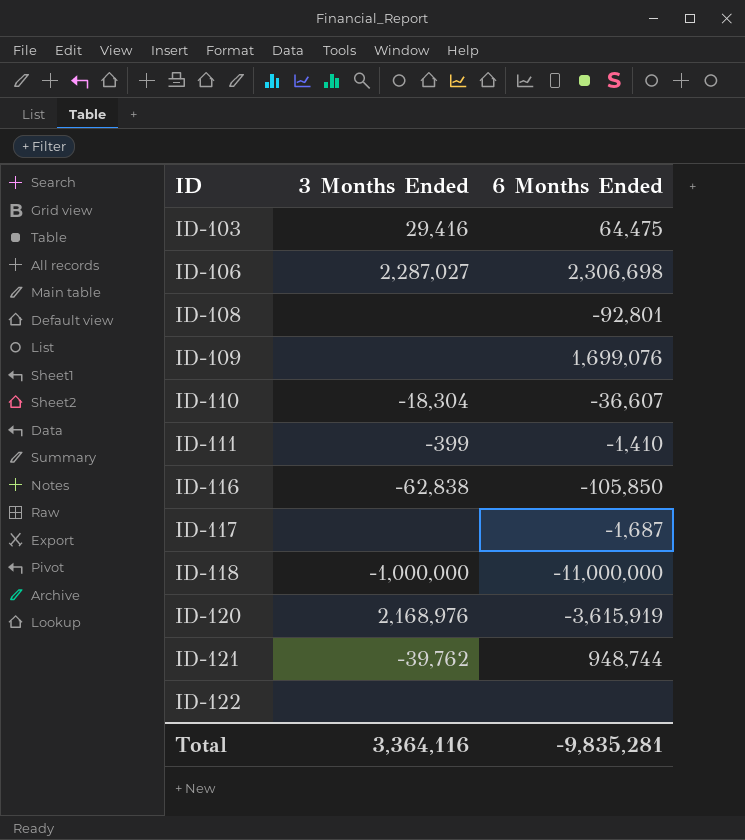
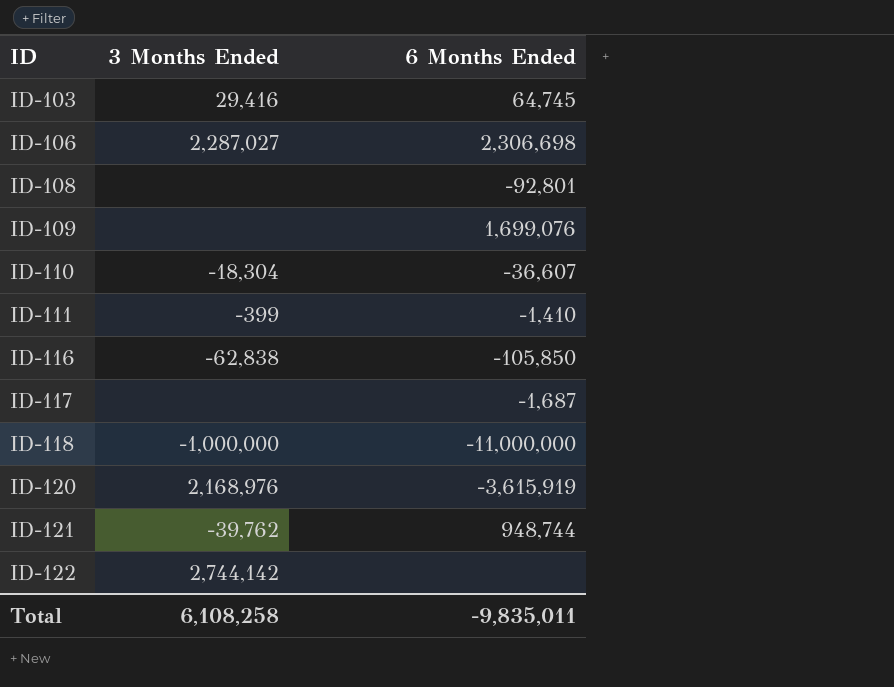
ID-103 | 6 Months Ended: 64,475 -> 64,745
ID-122 | 3 Months Ended: none -> 2,744,142
Total | 3 Months Ended: 3,364,116 -> 6,108,258
Total | 6 Months Ended: -9,835,281 -> -9,835,011

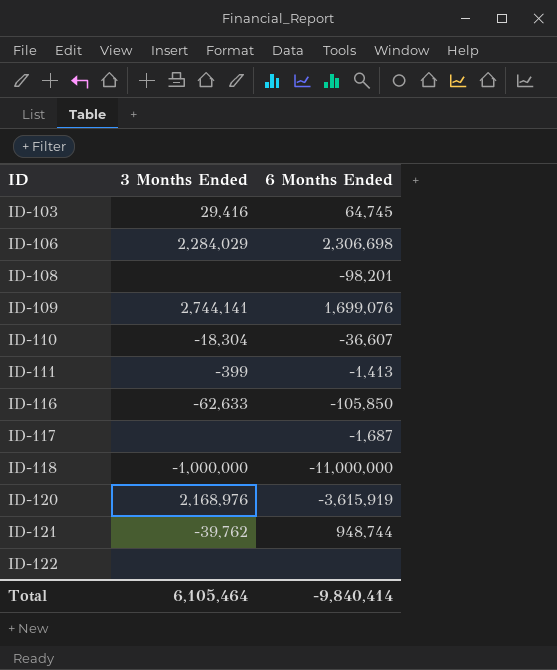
ID-106 | 3 Months Ended: 2,287,027 -> 2,284,029
ID-108 | 6 Months Ended: -92,801 -> -98,201
ID-109 | 3 Months Ended: none -> 2,744,141
ID-111 | 6 Months Ended: -1,410 -> -1,413
ID-116 | 3 Months Ended: -62,838 -> -62,633
ID-122 | 3 Months Ended: 2,744,142 -> none
Total | 3 Months Ended: 6,108,258 -> 6,105,464
Total | 6 Months Ended: -9,835,011 -> -9,840,414

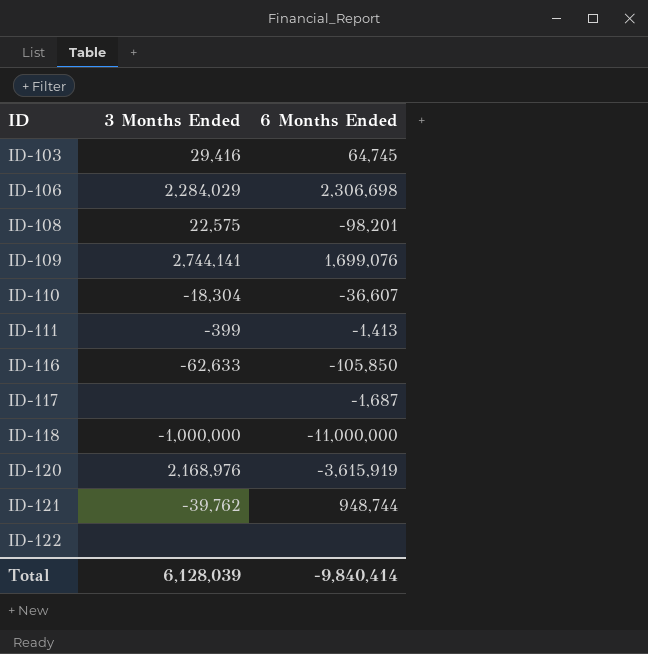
ID-108 | 3 Months Ended: none -> 22,575
Total | 3 Months Ended: 6,105,464 -> 6,128,039

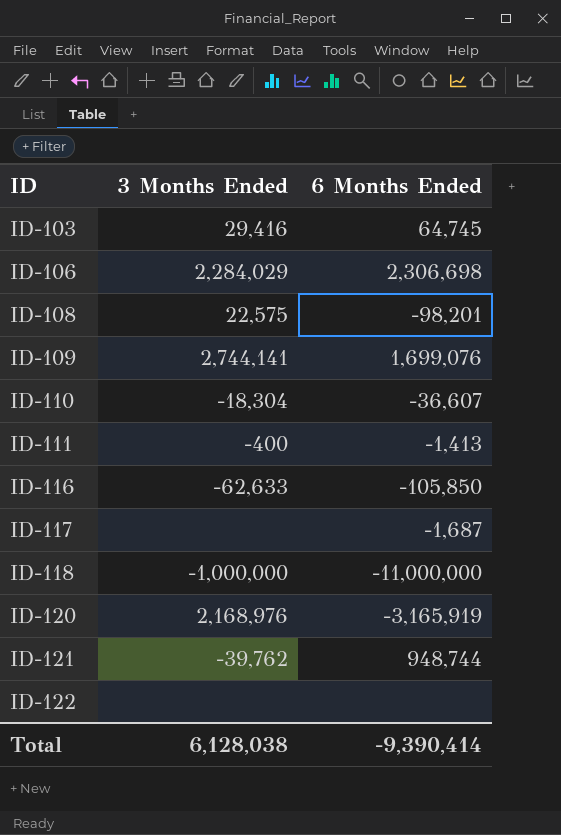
ID-111 | 3 Months Ended: -399 -> -400
ID-120 | 6 Months Ended: -3,615,919 -> -3,165,919
Total | 3 Months Ended: 6,128,039 -> 6,128,038
Total | 6 Months Ended: -9,840,414 -> -9,390,414

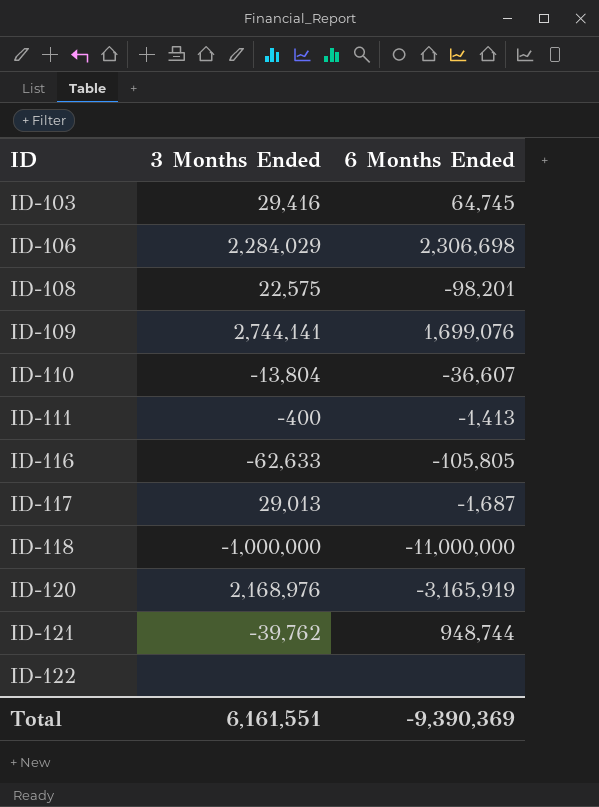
ID-110 | 3 Months Ended: -18,304 -> -13,804
ID-116 | 6 Months Ended: -105,850 -> -105,805
ID-117 | 3 Months Ended: none -> 29,013
Total | 3 Months Ended: 6,128,038 -> 6,161,551
Total | 6 Months Ended: -9,390,414 -> -9,390,369

